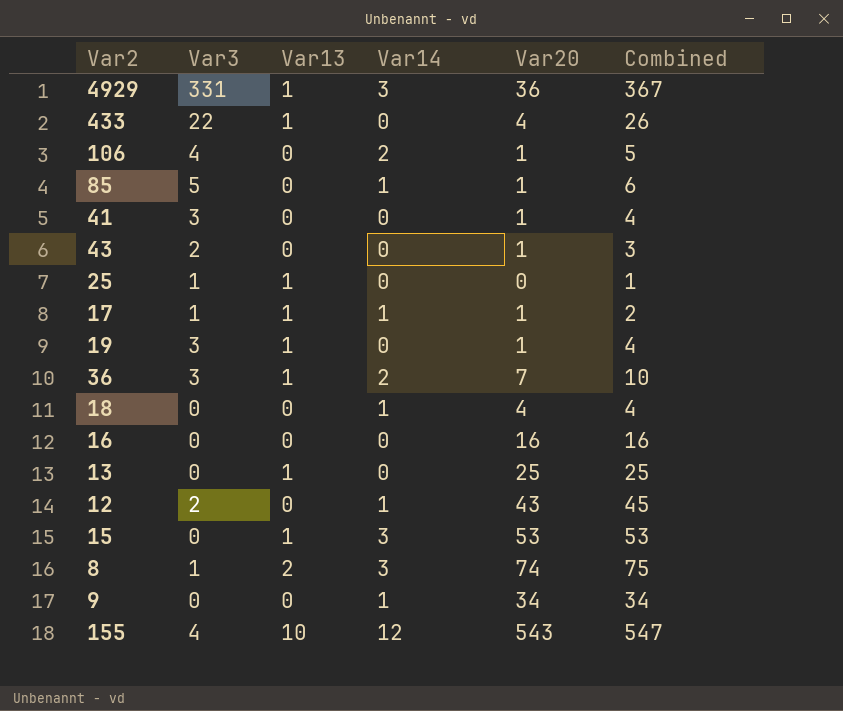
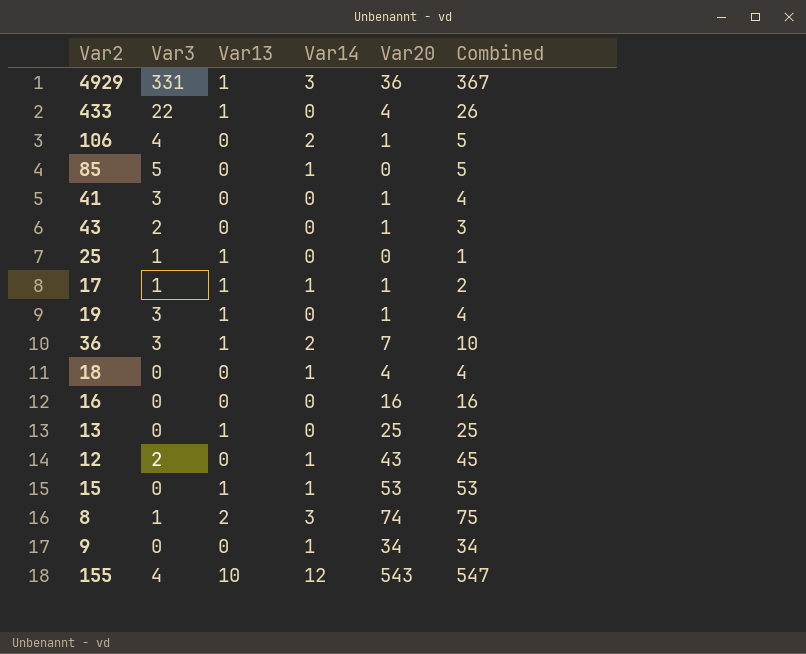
85 | Var20: 1 -> 0
85 | Combined: 6 -> 5
15 | Var14: 3 -> 1

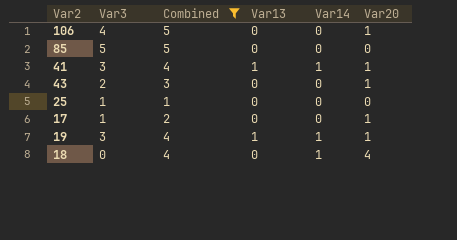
filter: none -> Combined <= 5
column Combined | position: 6 -> 3
106 | Var14: 2 -> 0
85 | Var14: 1 -> 0
41 | Var13: 0 -> 1
41 | Var14: 0 -> 1
25 | Var13: 1 -> 0
17 | Var13: 1 -> 0
17 | Var14: 1 -> 0
19 | Var14: 0 -> 1

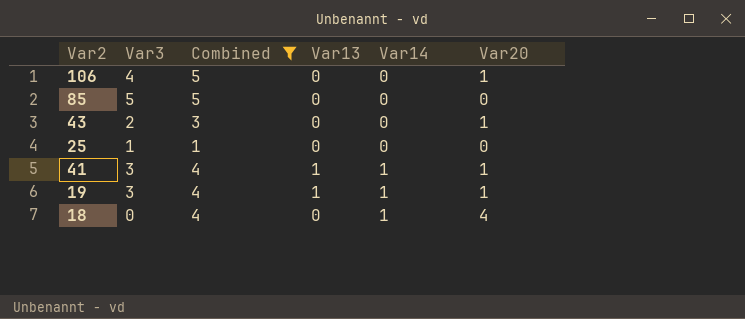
row order: none -> Var14 ascending
row 17: 1 | 2 | 0 | 0 | 1 -> none

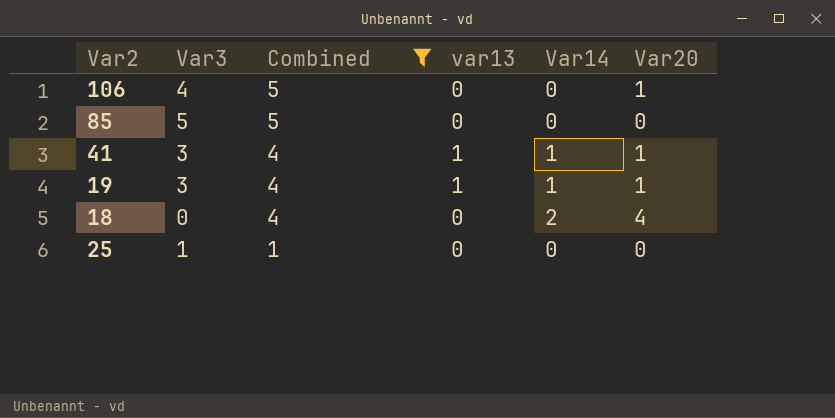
row order: Var14 ascending -> Combined descending
column name: Var13 -> var13
row 43: 2 | 3 | 0 | 0 | 1 -> none
18 | Var14: 1 -> 2

